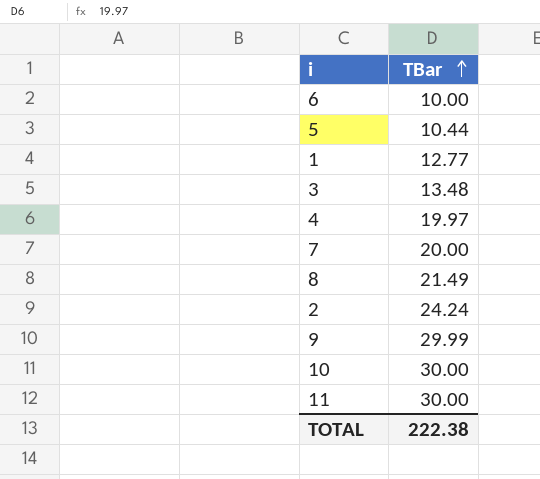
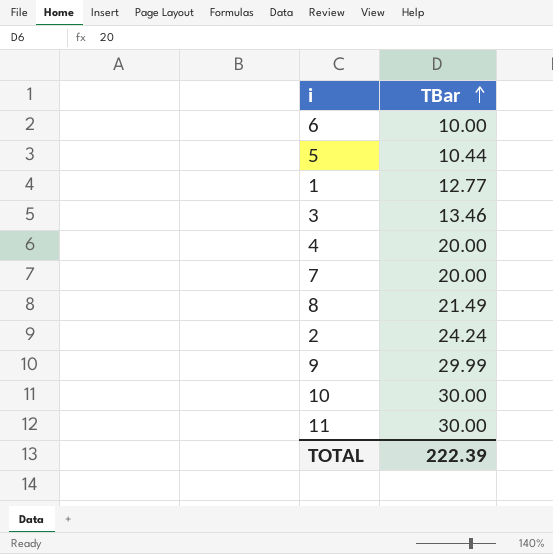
3 | TBar: 13.48 -> 13.46
4 | TBar: 19.97 -> 20.00
TOTAL | TBar: 222.38 -> 222.39

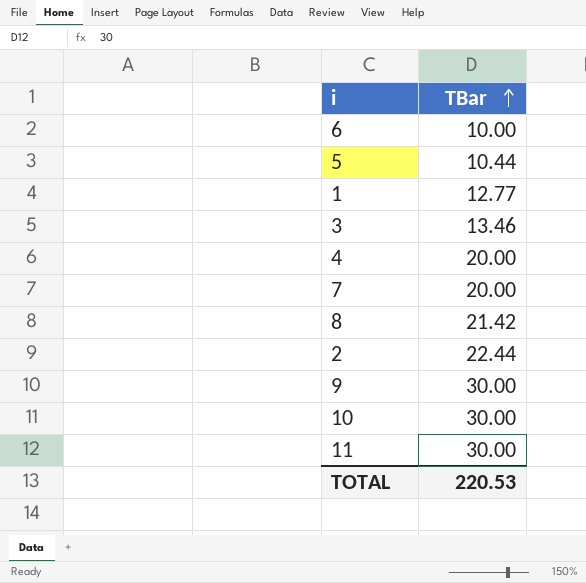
8 | TBar: 21.49 -> 21.42
2 | TBar: 24.24 -> 22.44
9 | TBar: 29.99 -> 30.00
TOTAL | TBar: 222.39 -> 220.53

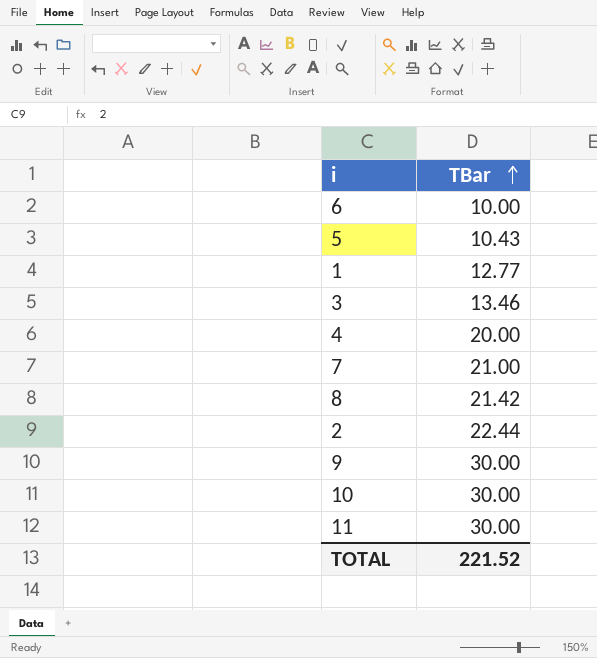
5 | TBar: 10.44 -> 10.43
7 | TBar: 20.00 -> 21.00
TOTAL | TBar: 220.53 -> 221.52

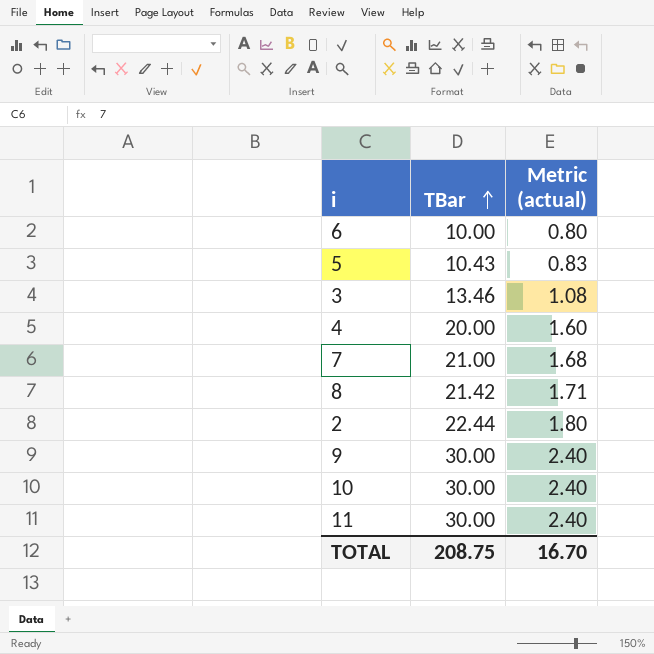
column Metric (actual) | formula: none -> [TBar] * 0.08
row 1: 12.77 -> none
TOTAL | TBar: 221.52 -> 208.75

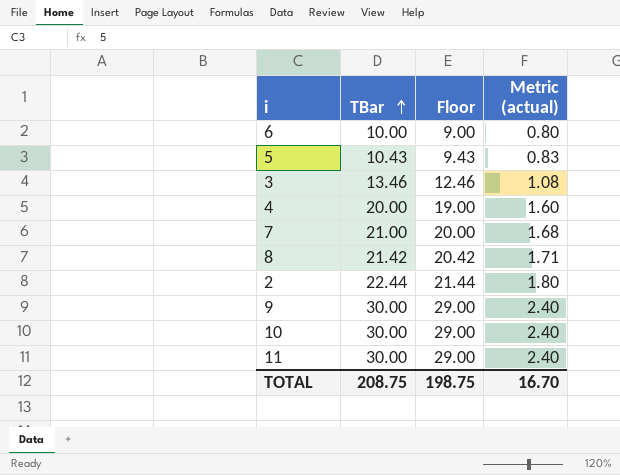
column Floor | formula: none -> [TBar] - 1

